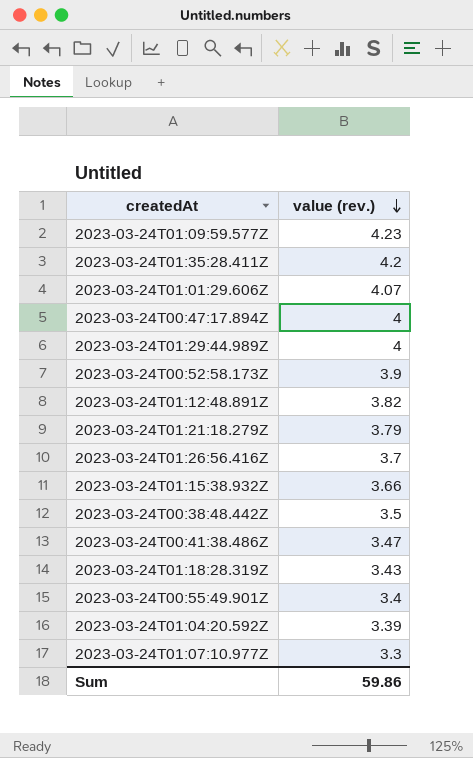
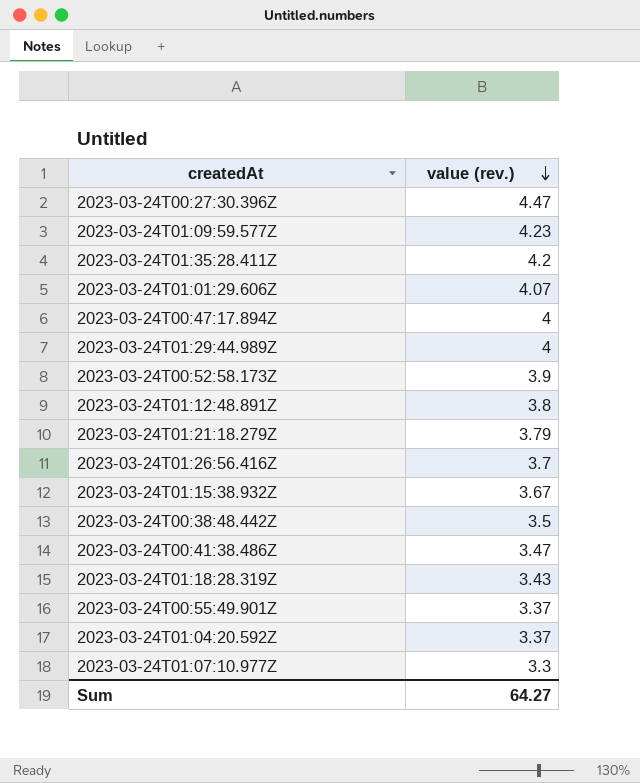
row 2023-03-24T00:27:30.396Z: none -> 4.47
2023-03-24T01:12:48.891Z | value (rev.): 3.82 -> 3.8
2023-03-24T01:15:38.932Z | value (rev.): 3.66 -> 3.67
2023-03-24T00:55:49.901Z | value (rev.): 3.4 -> 3.37
2023-03-24T01:04:20.592Z | value (rev.): 3.39 -> 3.37
Sum | value (rev.): 59.86 -> 64.27

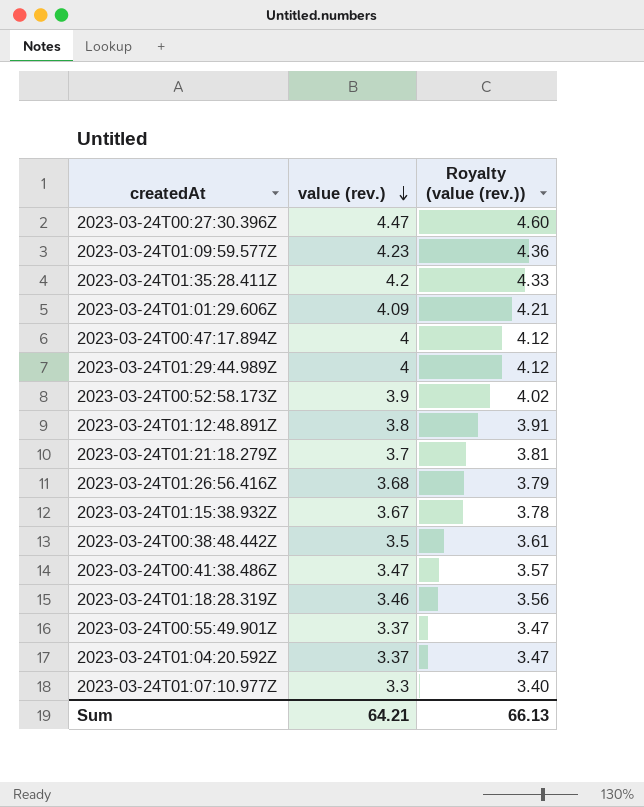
column Royalty (value (rev.)) | formula: none -> [value (rev.)] * 1.03
2023-03-24T01:01:29.606Z | value (rev.): 4.07 -> 4.09
2023-03-24T01:21:18.279Z | value (rev.): 3.79 -> 3.7
2023-03-24T01:26:56.416Z | value (rev.): 3.7 -> 3.68
2023-03-24T01:18:28.319Z | value (rev.): 3.43 -> 3.46
Sum | value (rev.): 64.27 -> 64.21

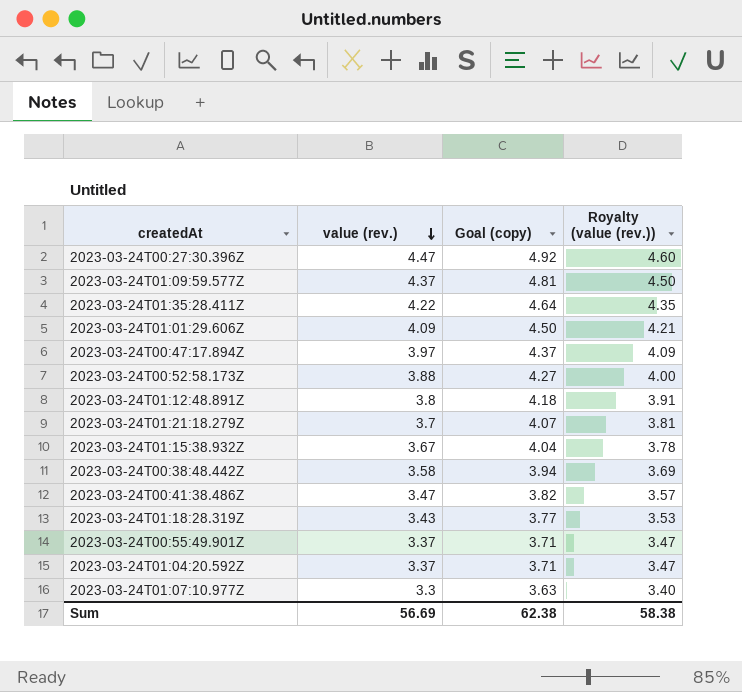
column Goal (copy) | formula: none -> [value (rev.)] * 1.1
row 2023-03-24T01:29:44.989Z: 4 | 4.12 -> none
row 2023-03-24T01:26:56.416Z: 3.68 | 3.79 -> none
2023-03-24T01:09:59.577Z | value (rev.): 4.23 -> 4.37
2023-03-24T01:09:59.577Z | Royalty (value (rev.)): 4.36 -> 4.50
2023-03-24T01:35:28.411Z | value (rev.): 4.2 -> 4.22
2023-03-24T01:35:28.411Z | Royalty (value (rev.)): 4.33 -> 4.35
2023-03-24T00:47:17.894Z | value (rev.): 4 -> 3.97
2023-03-24T00:47:17.894Z | Royalty (value (rev.)): 4.12 -> 4.09
2023-03-24T00:52:58.173Z | value (rev.): 3.9 -> 3.88
2023-03-24T00:52:58.173Z | Royalty (value (rev.)): 4.02 -> 4.00
2023-03-24T00:38:48.442Z | value (rev.): 3.5 -> 3.58
2023-03-24T00:38:48.442Z | Royalty (value (rev.)): 3.61 -> 3.69
2023-03-24T01:18:28.319Z | value (rev.): 3.46 -> 3.43
2023-03-24T01:18:28.319Z | Royalty (value (rev.)): 3.56 -> 3.53
Sum | value (rev.): 64.21 -> 56.69
Sum | Royalty (value (rev.)): 66.13 -> 58.38

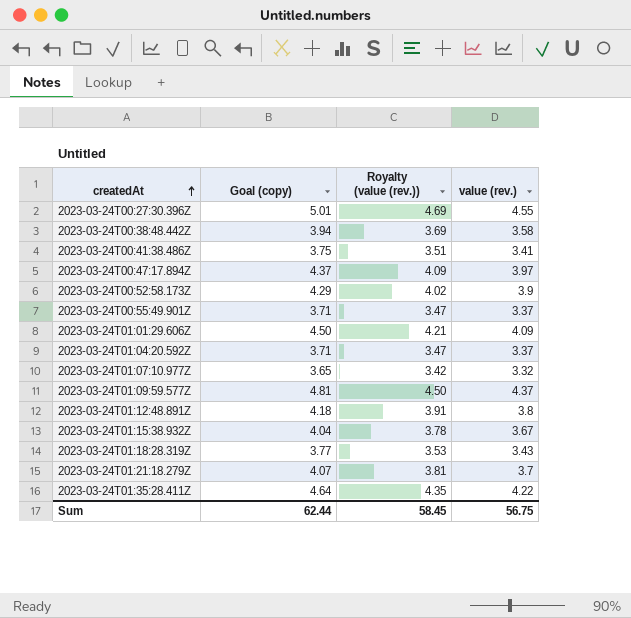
row order: value (rev.) descending -> createdAt ascending
column value (rev.) | position: 2 -> 4
2023-03-24T00:27:30.396Z | Goal (copy): 4.92 -> 5.01
2023-03-24T00:27:30.396Z | Royalty (value (rev.)): 4.60 -> 4.69
2023-03-24T00:27:30.396Z | value (rev.): 4.47 -> 4.55
2023-03-24T00:41:38.486Z | Goal (copy): 3.82 -> 3.75
2023-03-24T00:41:38.486Z | Royalty (value (rev.)): 3.57 -> 3.51
2023-03-24T00:41:38.486Z | value (rev.): 3.47 -> 3.41
2023-03-24T00:52:58.173Z | Goal (copy): 4.27 -> 4.29
2023-03-24T00:52:58.173Z | Royalty (value (rev.)): 4.00 -> 4.02
2023-03-24T00:52:58.173Z | value (rev.): 3.88 -> 3.9
2023-03-24T01:07:10.977Z | Goal (copy): 3.63 -> 3.65
2023-03-24T01:07:10.977Z | Royalty (value (rev.)): 3.40 -> 3.42
2023-03-24T01:07:10.977Z | value (rev.): 3.3 -> 3.32
Sum | Goal (copy): 62.38 -> 62.44
Sum | Royalty (value (rev.)): 58.38 -> 58.45
Sum | value (rev.): 56.69 -> 56.75

